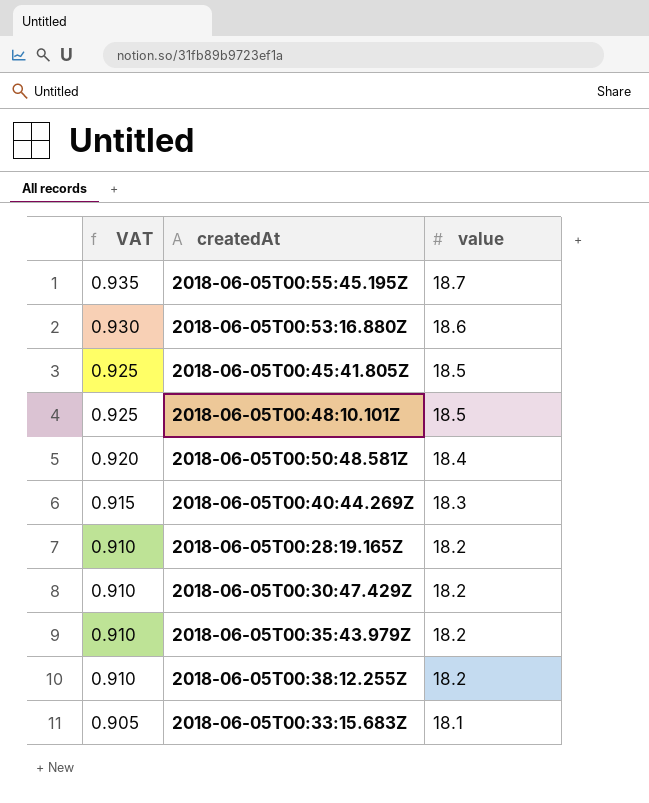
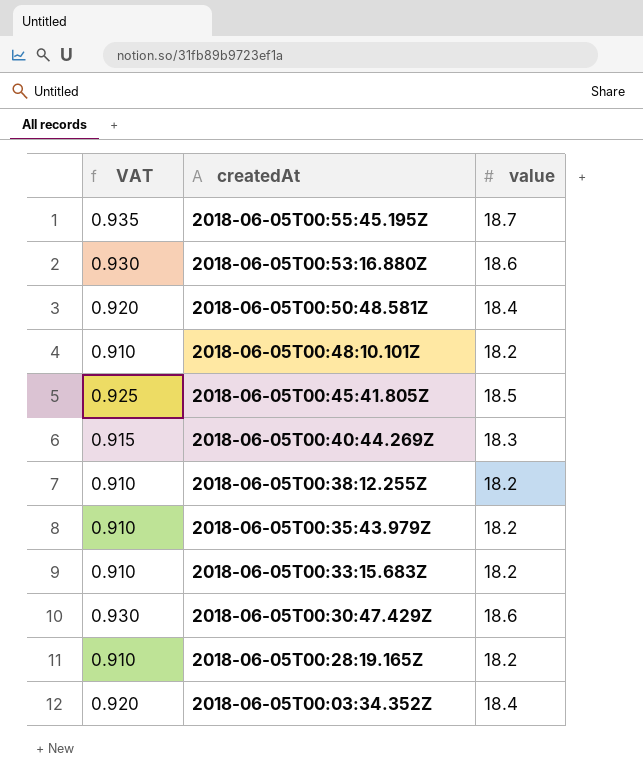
row order: VAT descending -> createdAt descending
2018-06-05T00:48:10.101Z | VAT: 0.925 -> 0.910
2018-06-05T00:48:10.101Z | value: 18.5 -> 18.2
2018-06-05T00:33:15.683Z | VAT: 0.905 -> 0.910
2018-06-05T00:33:15.683Z | value: 18.1 -> 18.2
2018-06-05T00:30:47.429Z | VAT: 0.910 -> 0.930
2018-06-05T00:30:47.429Z | value: 18.2 -> 18.6
row 2018-06-05T00:03:34.352Z: none -> 0.920 | 18.4

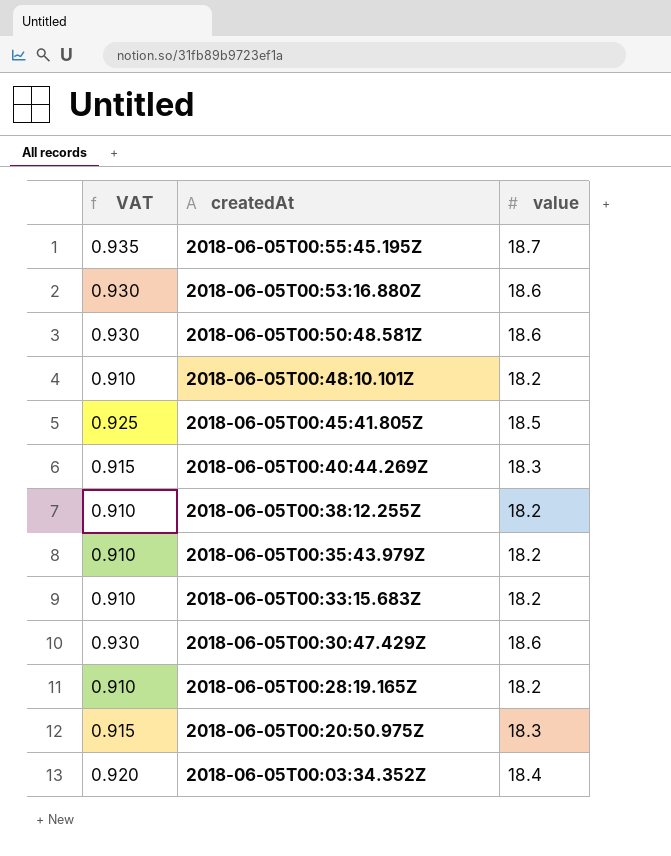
2018-06-05T00:50:48.581Z | VAT: 0.920 -> 0.930
2018-06-05T00:50:48.581Z | value: 18.4 -> 18.6
row 2018-06-05T00:20:50.975Z: none -> 0.915 | 18.3

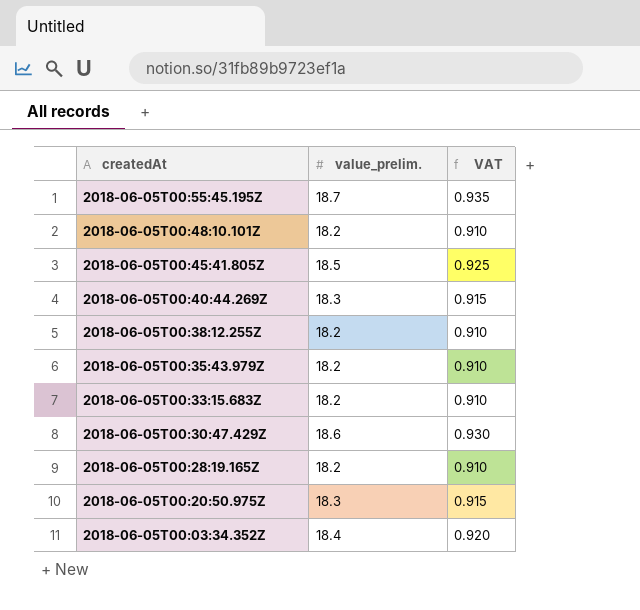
column name: value -> value_prelim.
column VAT | position: 1 -> 3
row 2018-06-05T00:53:16.880Z: 0.930 | 18.6 -> none
row 2018-06-05T00:50:48.581Z: 0.930 | 18.6 -> none

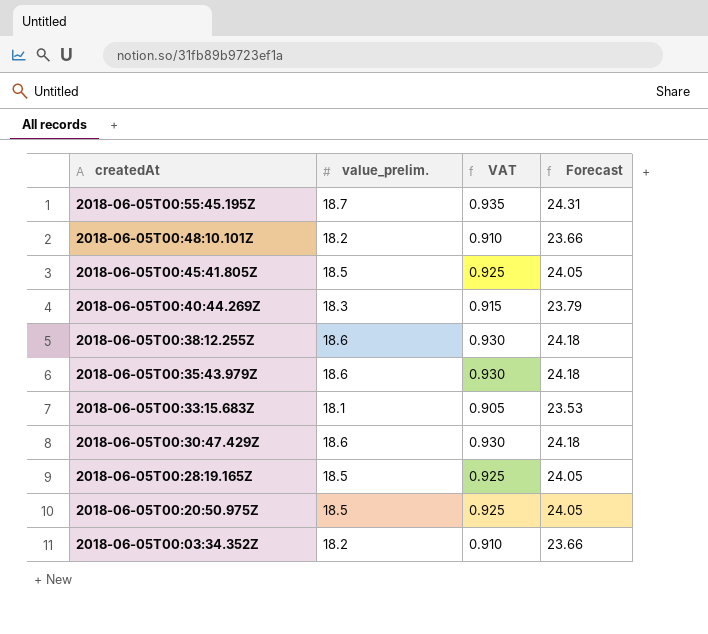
column Forecast | formula: none -> [value_prelim.] * 1.3
2018-06-05T00:38:12.255Z | value_prelim.: 18.2 -> 18.6
2018-06-05T00:38:12.255Z | VAT: 0.910 -> 0.930
2018-06-05T00:35:43.979Z | value_prelim.: 18.2 -> 18.6
2018-06-05T00:35:43.979Z | VAT: 0.910 -> 0.930
2018-06-05T00:33:15.683Z | value_prelim.: 18.2 -> 18.1
2018-06-05T00:33:15.683Z | VAT: 0.910 -> 0.905
2018-06-05T00:28:19.165Z | value_prelim.: 18.2 -> 18.5
2018-06-05T00:28:19.165Z | VAT: 0.910 -> 0.925
2018-06-05T00:20:50.975Z | value_prelim.: 18.3 -> 18.5
2018-06-05T00:20:50.975Z | VAT: 0.915 -> 0.925
2018-06-05T00:03:34.352Z | value_prelim.: 18.4 -> 18.2
2018-06-05T00:03:34.352Z | VAT: 0.920 -> 0.910

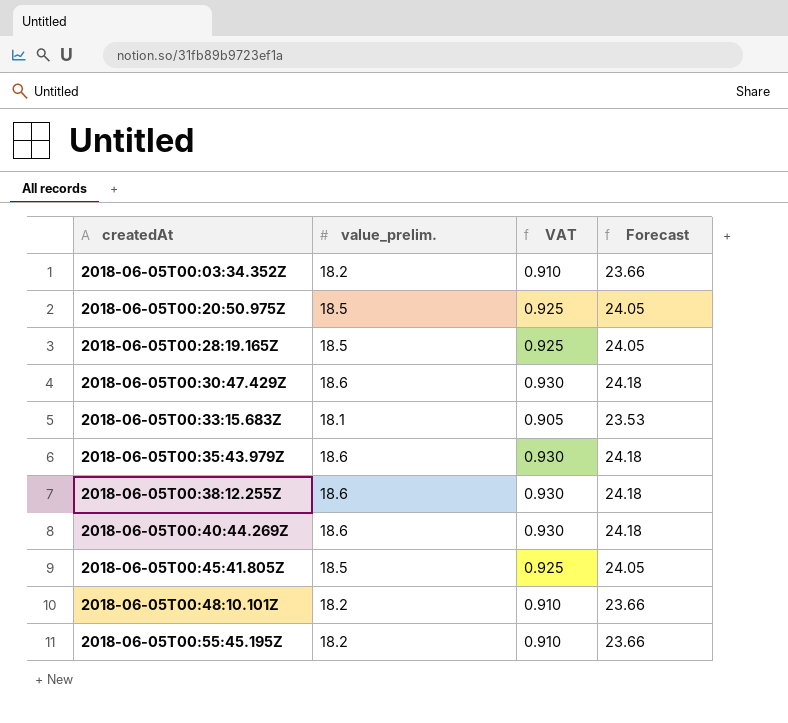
row order: createdAt descending -> createdAt ascending
2018-06-05T00:40:44.269Z | value_prelim.: 18.3 -> 18.6
2018-06-05T00:40:44.269Z | VAT: 0.915 -> 0.930
2018-06-05T00:40:44.269Z | Forecast: 23.79 -> 24.18
2018-06-05T00:55:45.195Z | value_prelim.: 18.7 -> 18.2
2018-06-05T00:55:45.195Z | VAT: 0.935 -> 0.910
2018-06-05T00:55:45.195Z | Forecast: 24.31 -> 23.66

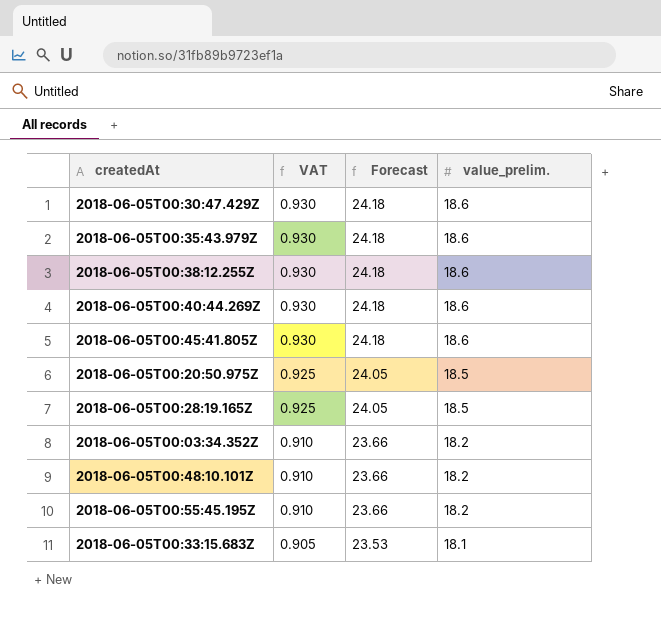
row order: createdAt ascending -> VAT descending
column value_prelim. | position: 2 -> 4
2018-06-05T00:45:41.805Z | VAT: 0.925 -> 0.930
2018-06-05T00:45:41.805Z | Forecast: 24.05 -> 24.18
2018-06-05T00:45:41.805Z | value_prelim.: 18.5 -> 18.6

